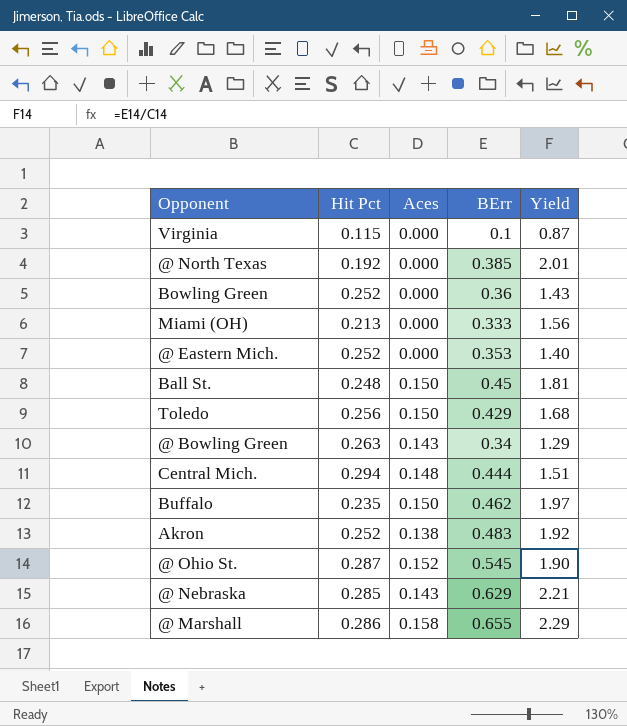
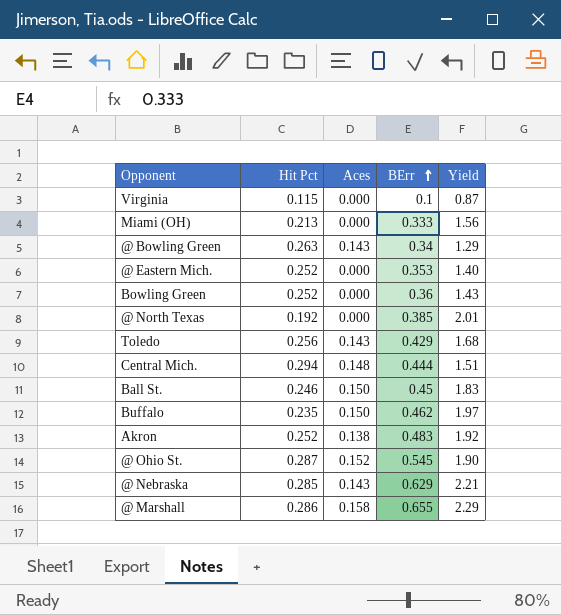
row order: none -> BErr ascending
Toledo | Aces: 0.150 -> 0.143
Ball St. | Hit Pct: 0.248 -> 0.246
Ball St. | Yield: 1.81 -> 1.83

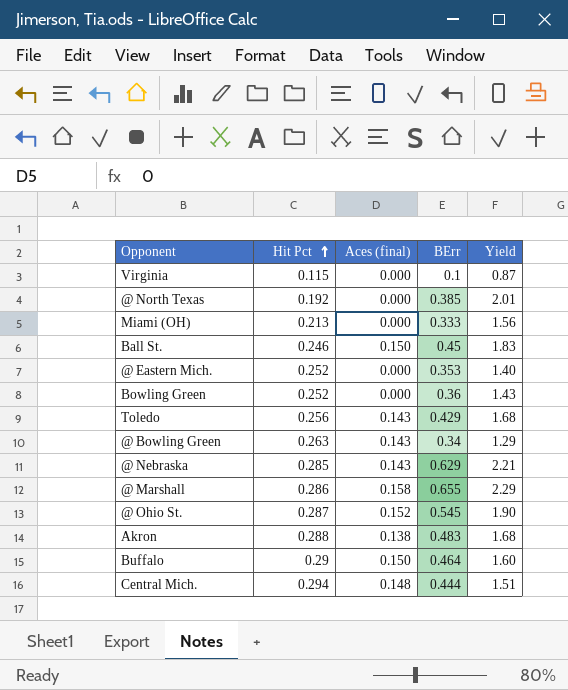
row order: BErr ascending -> Hit Pct ascending
column name: Aces -> Aces (final)
Akron | Hit Pct: 0.252 -> 0.288
Akron | Yield: 1.92 -> 1.68
Buffalo | Hit Pct: 0.235 -> 0.29
Buffalo | BErr: 0.462 -> 0.464
Buffalo | Yield: 1.97 -> 1.60

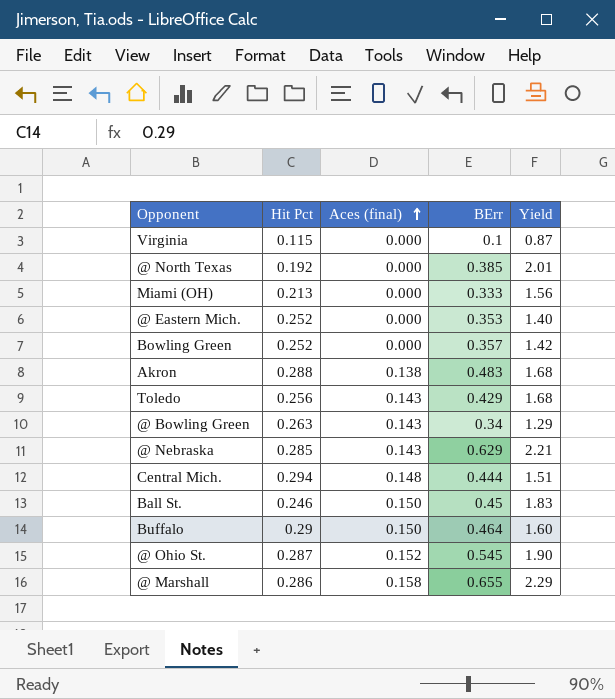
row order: Hit Pct ascending -> Aces (final) ascending
Bowling Green | BErr: 0.36 -> 0.357
Bowling Green | Yield: 1.43 -> 1.42

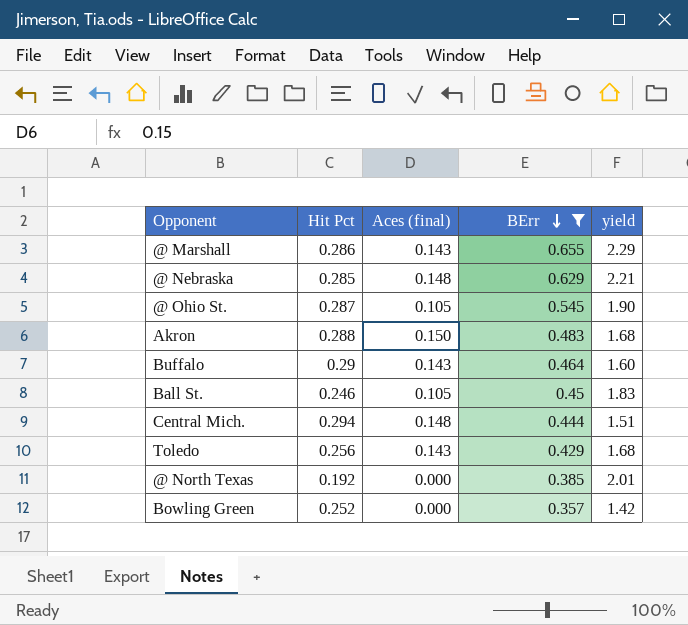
filter: none -> BErr >= 0.357
row order: Aces (final) ascending -> BErr descending
column name: Yield -> yield
@ Marshall | Aces (final): 0.158 -> 0.143
@ Nebraska | Aces (final): 0.143 -> 0.148
@ Ohio St. | Aces (final): 0.152 -> 0.105
Akron | Aces (final): 0.138 -> 0.150
Buffalo | Aces (final): 0.150 -> 0.143
Ball St. | Aces (final): 0.150 -> 0.105

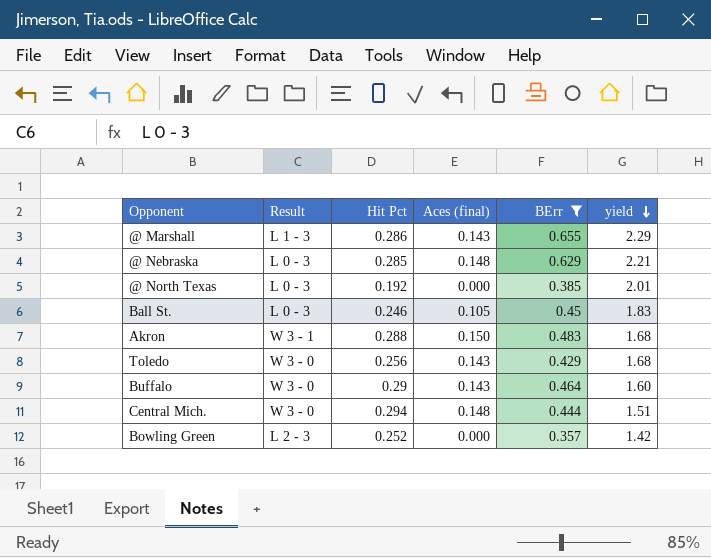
row order: BErr descending -> yield descending
column Result | position: none -> 2
row @ Ohio St.: 0.287 | 0.105 | 0.545 | 1.90 -> none

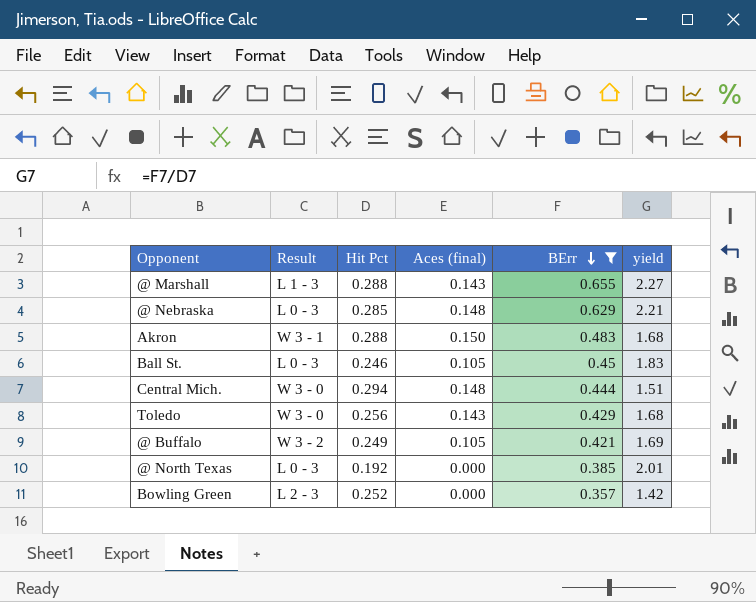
row order: yield descending -> BErr descending
row Buffalo: W 3 - 0 | 0.29 | 0.143 | 0.464 | 1.60 -> none
@ Marshall | Hit Pct: 0.286 -> 0.288
@ Marshall | yield: 2.29 -> 2.27
row @ Buffalo: none -> W 3 - 2 | 0.249 | 0.105 | 0.421 | 1.69

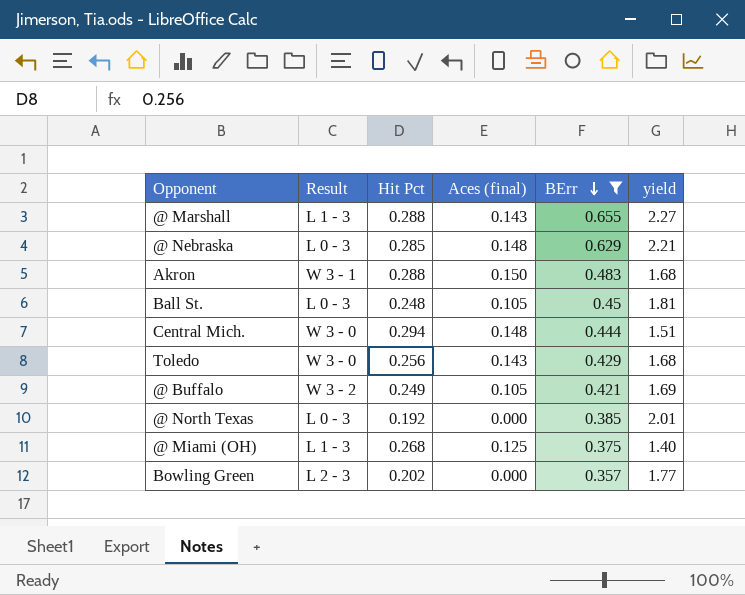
Ball St. | Hit Pct: 0.246 -> 0.248
Ball St. | yield: 1.83 -> 1.81
row @ Miami (OH): none -> L 1 - 3 | 0.268 | 0.125 | 0.375 | 1.40
Bowling Green | Hit Pct: 0.252 -> 0.202
Bowling Green | yield: 1.42 -> 1.77

